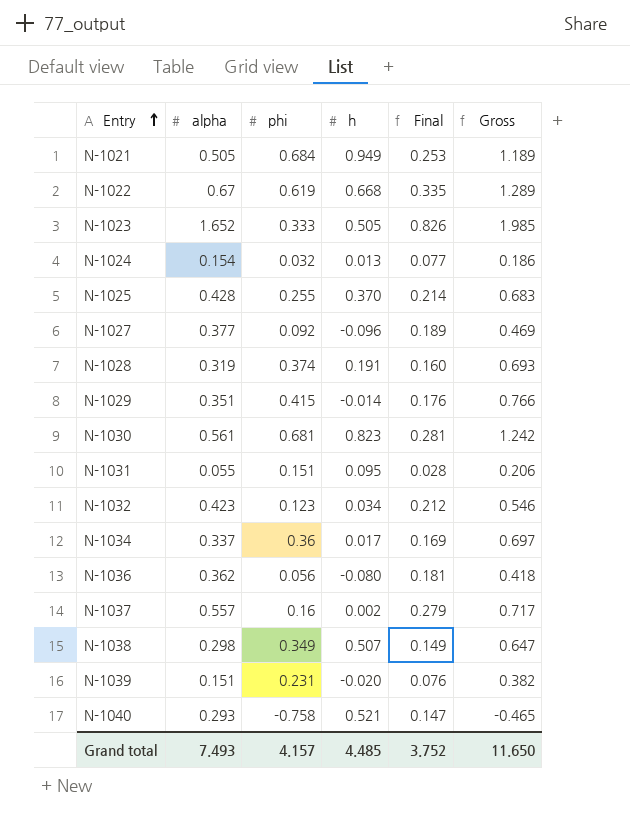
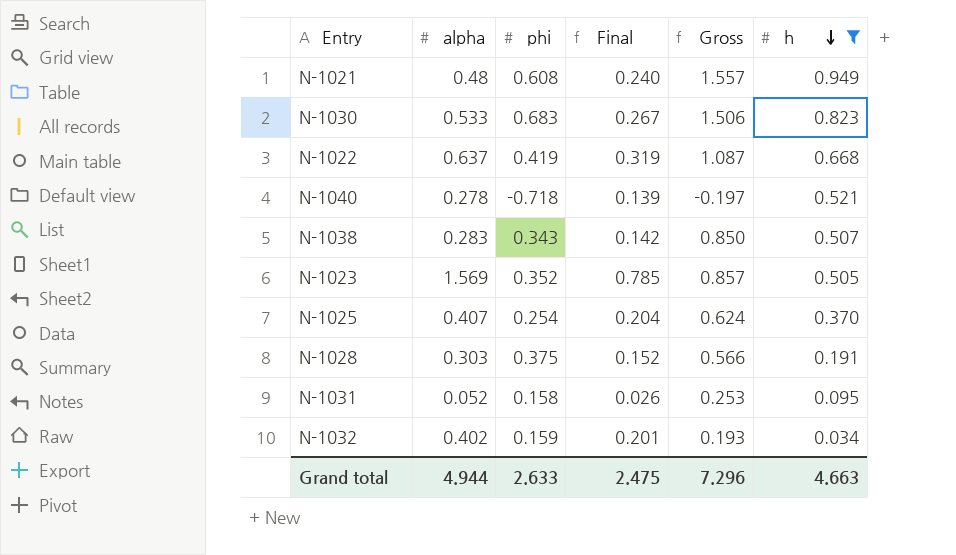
filter: none -> h >= 0.034
row order: Entry ascending -> h descending
column Gross | formula: [alpha] + [phi] -> [phi] + [h]
column h | position: 4 -> 6
N-1021 | alpha: 0.505 -> 0.48
N-1021 | phi: 0.684 -> 0.608
N-1021 | Final: 0.253 -> 0.240
N-1030 | alpha: 0.561 -> 0.533
N-1030 | phi: 0.681 -> 0.683
N-1030 | Final: 0.281 -> 0.267
N-1022 | alpha: 0.67 -> 0.637
N-1022 | phi: 0.619 -> 0.419
N-1022 | Final: 0.335 -> 0.319
N-1040 | alpha: 0.293 -> 0.278
N-1040 | phi: -0.758 -> -0.718
N-1040 | Final: 0.147 -> 0.139
N-1038 | alpha: 0.298 -> 0.283
N-1038 | phi: 0.349 -> 0.343
N-1038 | Final: 0.149 -> 0.142
N-1023 | alpha: 1.652 -> 1.569
N-1023 | phi: 0.333 -> 0.352
N-1023 | Final: 0.826 -> 0.785
N-1025 | alpha: 0.428 -> 0.407
N-1025 | phi: 0.255 -> 0.254
N-1025 | Final: 0.214 -> 0.204
N-1028 | alpha: 0.319 -> 0.303
N-1028 | phi: 0.374 -> 0.375
N-1028 | Final: 0.160 -> 0.152
N-1031 | alpha: 0.055 -> 0.052
N-1031 | phi: 0.151 -> 0.158
N-1031 | Final: 0.028 -> 0.026
N-1032 | alpha: 0.423 -> 0.402
N-1032 | phi: 0.123 -> 0.159
N-1032 | Final: 0.212 -> 0.201
Grand total | alpha: 7.493 -> 4.944
Grand total | phi: 4.157 -> 2.633
Grand total | Final: 3.752 -> 2.475
Grand total | Gross: 11.650 -> 7.296
Grand total | h: 4.485 -> 4.663

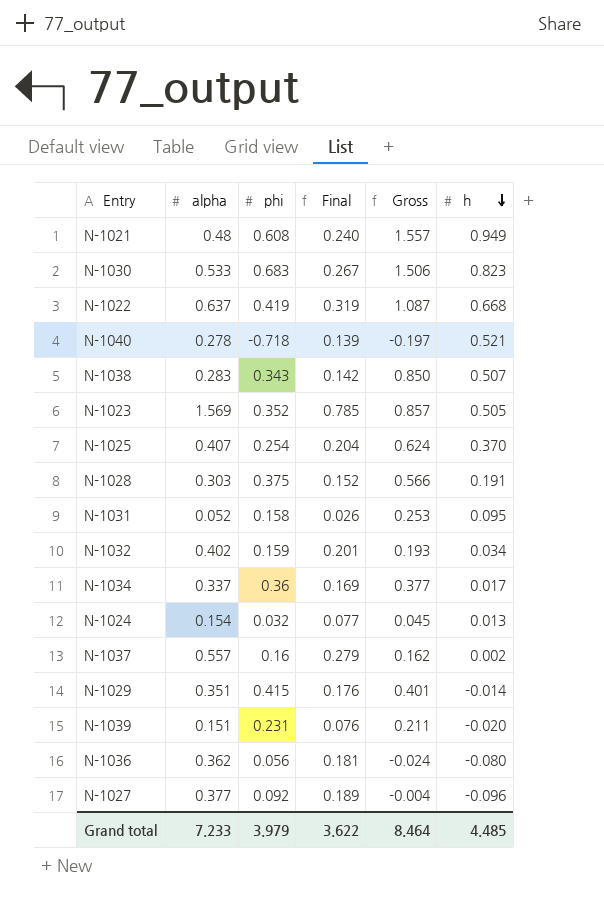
filter: h >= 0.034 -> none
Grand total | alpha: 4.944 -> 7.233
Grand total | phi: 2.633 -> 3.979
Grand total | Final: 2.475 -> 3.622
Grand total | Gross: 7.296 -> 8.464
Grand total | h: 4.663 -> 4.485

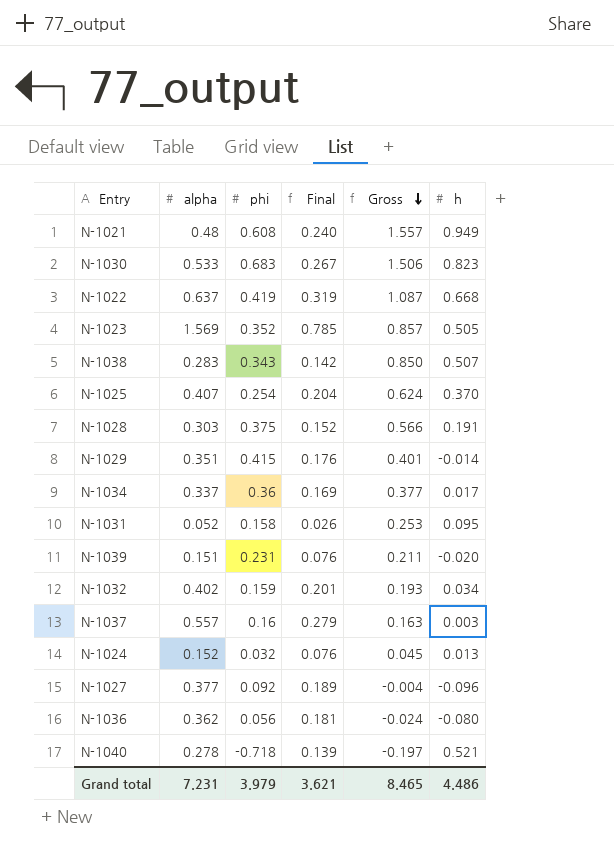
row order: h descending -> Gross descending
N-1037 | Gross: 0.162 -> 0.163
N-1037 | h: 0.002 -> 0.003
N-1024 | alpha: 0.154 -> 0.152
N-1024 | Final: 0.077 -> 0.076
Grand total | alpha: 7.233 -> 7.231
Grand total | Final: 3.622 -> 3.621
Grand total | Gross: 8.464 -> 8.465
Grand total | h: 4.485 -> 4.486

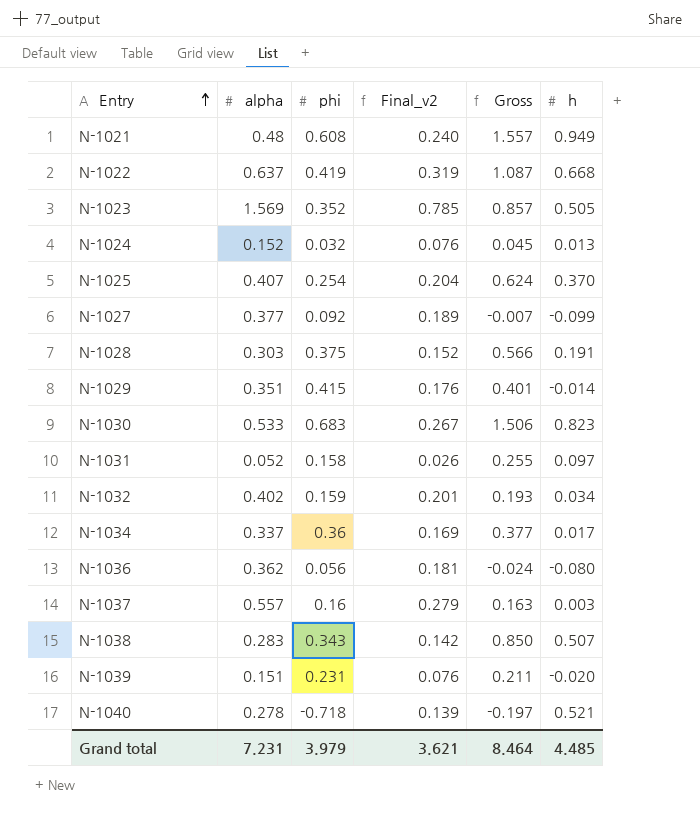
row order: Gross descending -> Entry ascending
column name: Final -> Final_v2
N-1027 | Gross: -0.004 -> -0.007
N-1027 | h: -0.096 -> -0.099
N-1031 | Gross: 0.253 -> 0.255
N-1031 | h: 0.095 -> 0.097
Grand total | Gross: 8.465 -> 8.464
Grand total | h: 4.486 -> 4.485

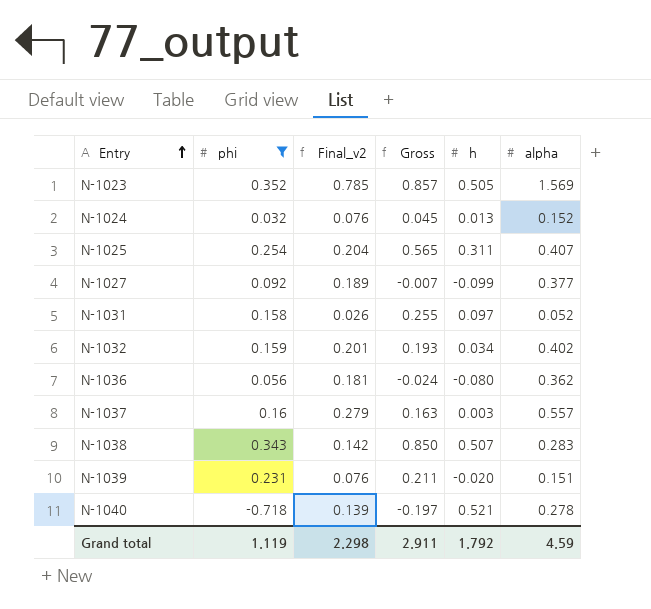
filter: none -> phi <= 0.352
column alpha | position: 2 -> 6
N-1025 | Gross: 0.624 -> 0.565
N-1025 | h: 0.370 -> 0.311
Grand total | phi: 3.979 -> 1.119
Grand total | Final_v2: 3.621 -> 2.298
Grand total | Gross: 8.464 -> 2.911
Grand total | h: 4.485 -> 1.792
Grand total | alpha: 7.231 -> 4.59

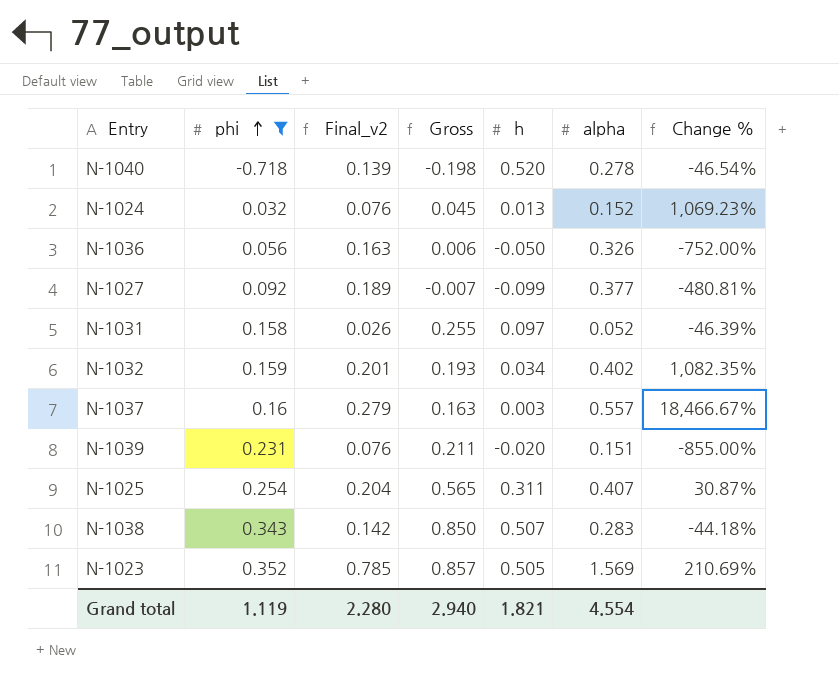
row order: Entry ascending -> phi ascending
column Change % | formula: none -> ([alpha] - [h]) / [h]
N-1040 | Gross: -0.197 -> -0.198
N-1040 | h: 0.521 -> 0.520
N-1036 | Final_v2: 0.181 -> 0.163
N-1036 | Gross: -0.024 -> 0.006
N-1036 | h: -0.080 -> -0.050
N-1036 | alpha: 0.362 -> 0.326
Grand total | Final_v2: 2.298 -> 2.280
Grand total | Gross: 2.911 -> 2.940
Grand total | h: 1.792 -> 1.821
Grand total | alpha: 4.59 -> 4.554

